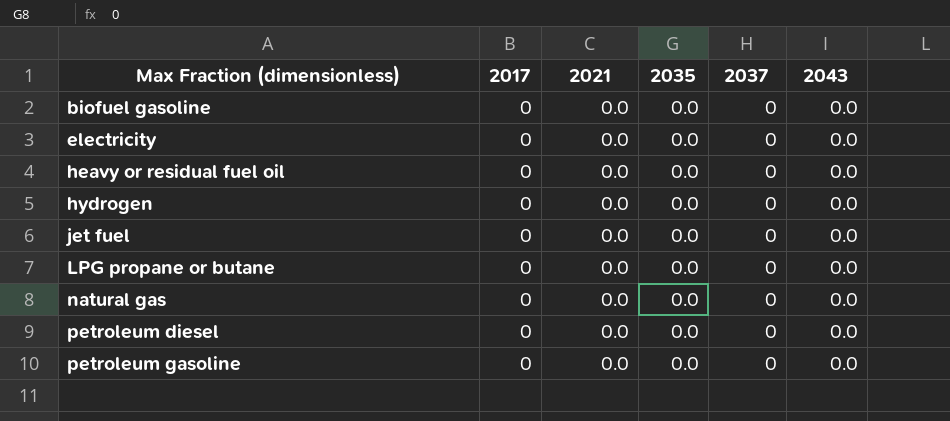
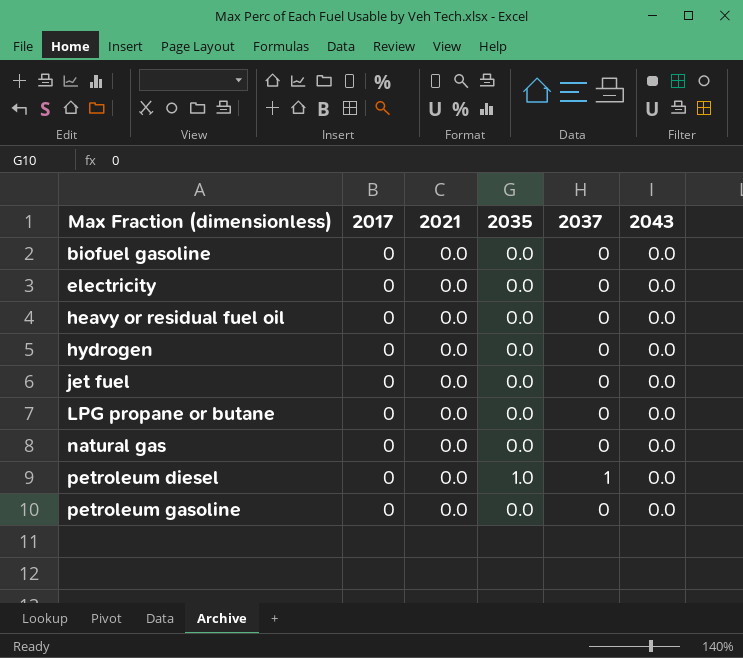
petroleum diesel | 2035: 0.0 -> 1.0
petroleum diesel | 2037: 0 -> 1

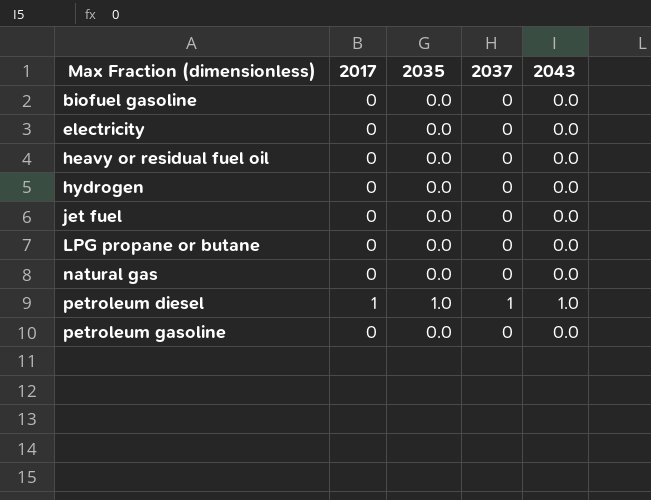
column 2021 | position: 3 -> none
petroleum diesel | 2017: 0 -> 1
petroleum diesel | 2043: 0.0 -> 1.0

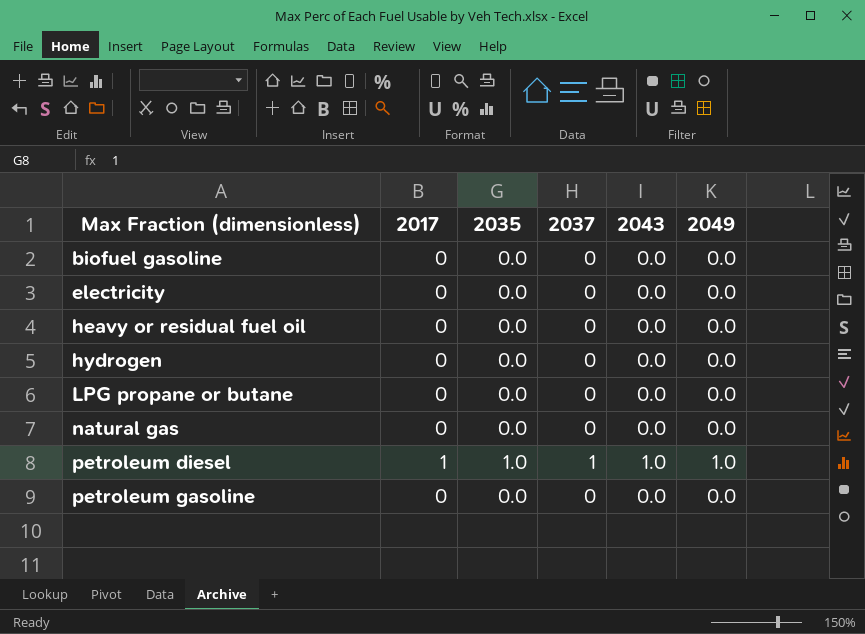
column 2049 | position: none -> 6
row jet fuel: 0 | 0.0 | 0 | 0.0 -> none

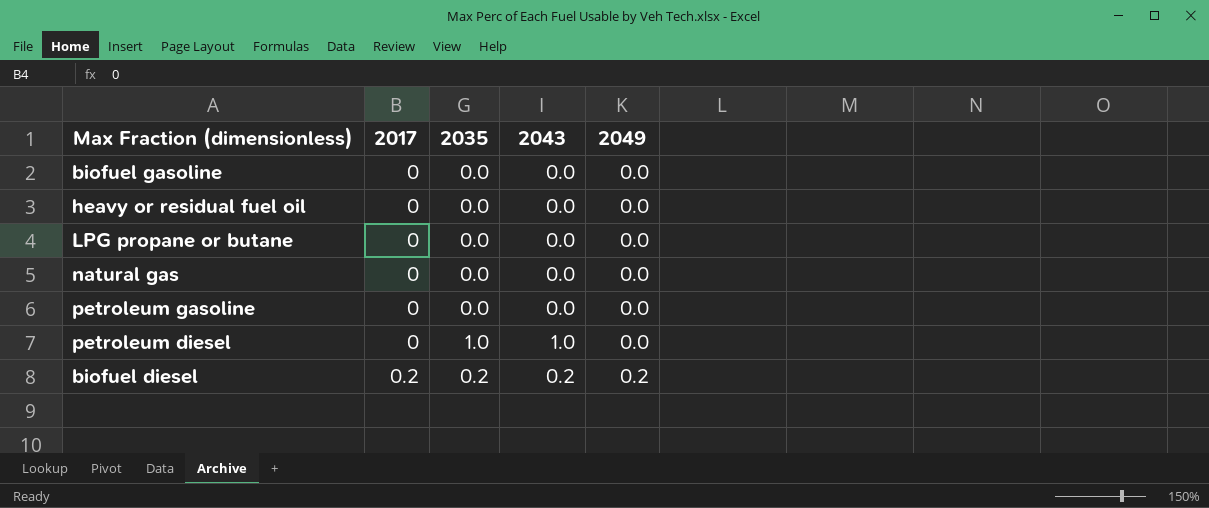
row order: Max Fraction (dimensionless) ascending -> 2017 ascending
column 2037 | position: 4 -> none
row electricity: 0 | 0.0 | 0 | 0.0 | 0.0 -> none
row hydrogen: 0 | 0.0 | 0 | 0.0 | 0.0 -> none
petroleum diesel | 2017: 1 -> 0
petroleum diesel | 2049: 1.0 -> 0.0
row biofuel diesel: none -> 0.2 | 0.2 | 0.2 | 0.2

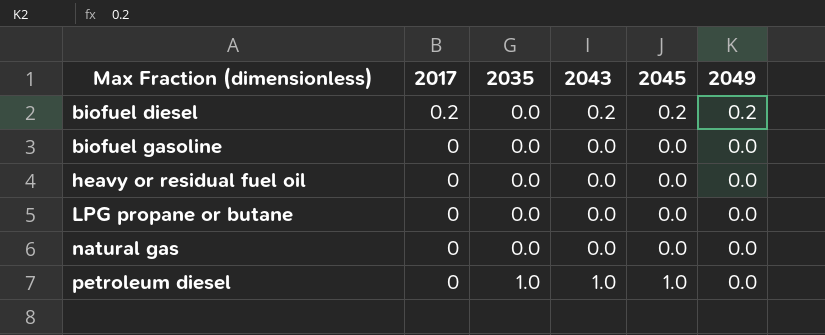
row order: 2017 ascending -> Max Fraction (dimensionless) ascending
column 2045 | position: none -> 5
row petroleum gasoline: 0 | 0.0 | 0.0 | 0.0 -> none
biofuel diesel | 2035: 0.2 -> 0.0

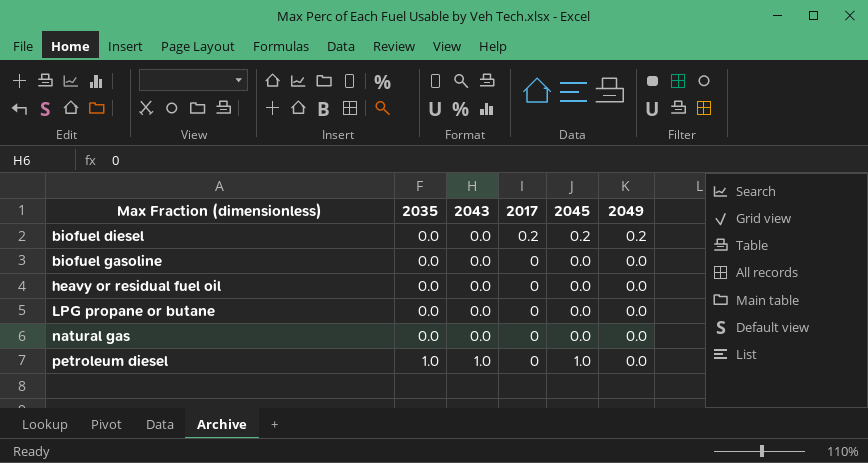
column 2017 | position: 2 -> 4
biofuel diesel | 2043: 0.2 -> 0.0

